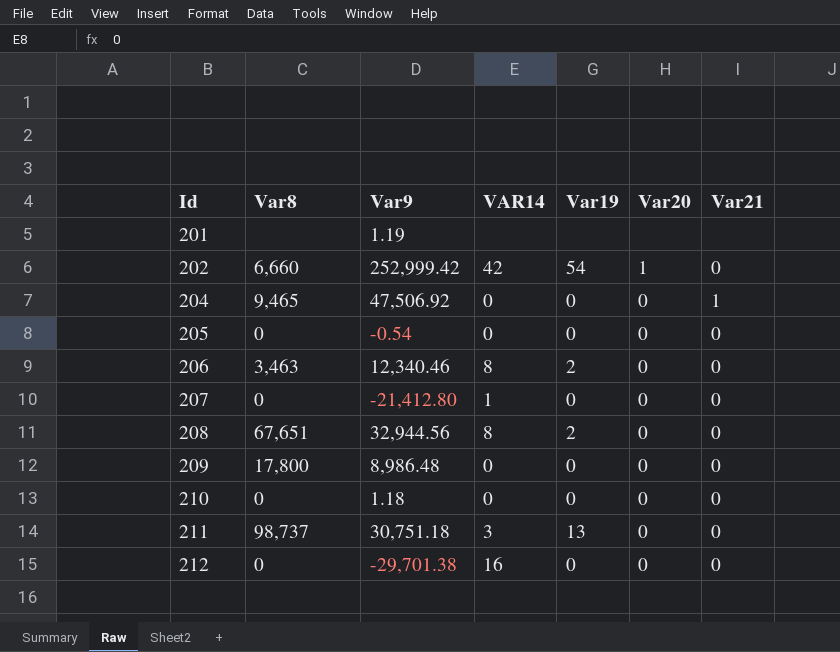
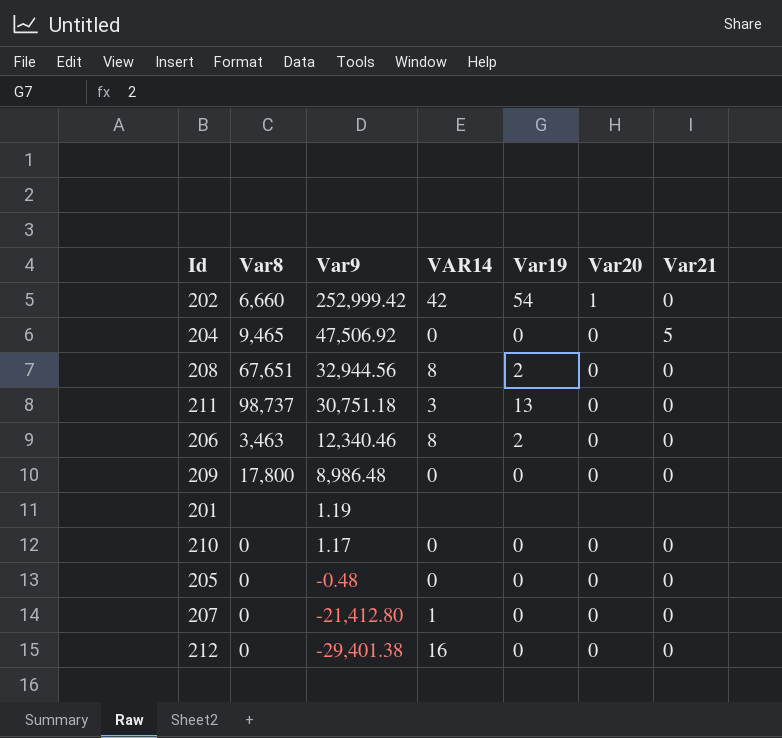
row order: Id ascending -> Var9 descending
204 | Var21: 1 -> 5
210 | Var9: 1.18 -> 1.17
205 | Var9: -0.54 -> -0.48
212 | Var9: -29,701.38 -> -29,401.38

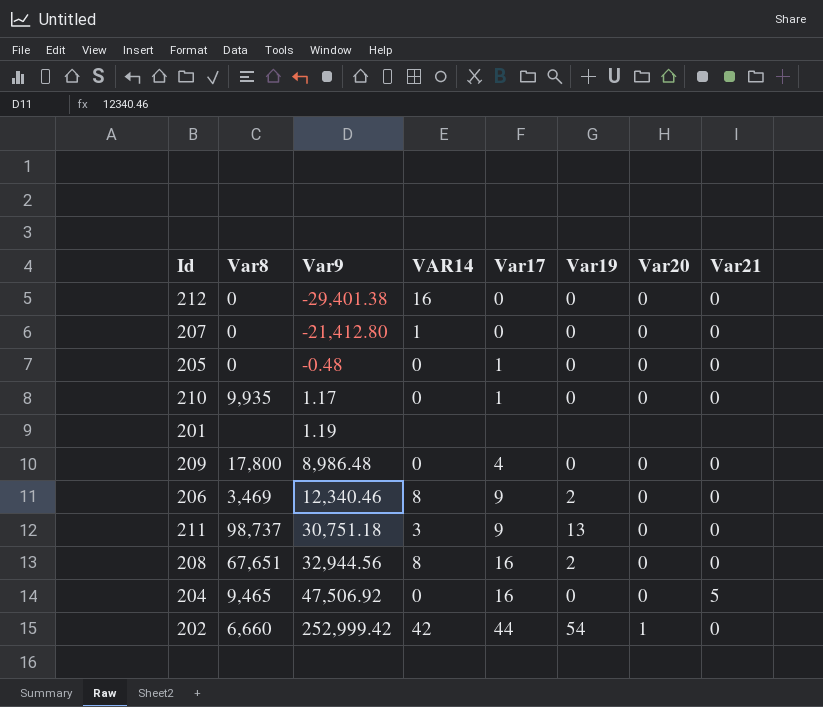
row order: Var9 descending -> Var9 ascending
column Var17 | position: none -> 5
210 | Var8: 0 -> 9,935
206 | Var8: 3,463 -> 3,469

